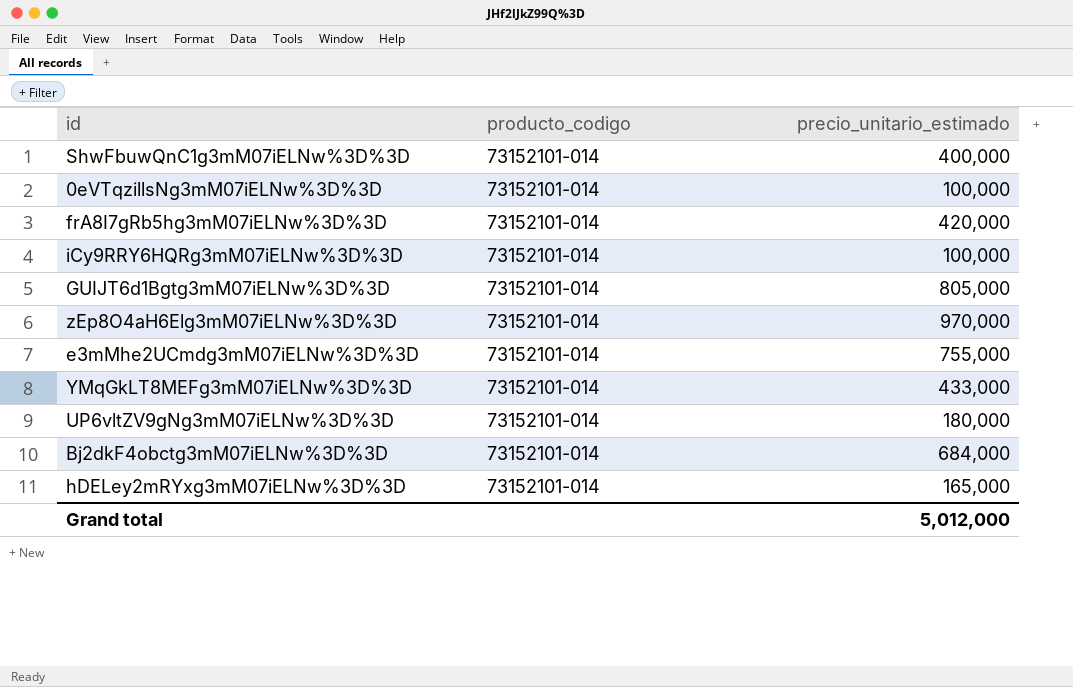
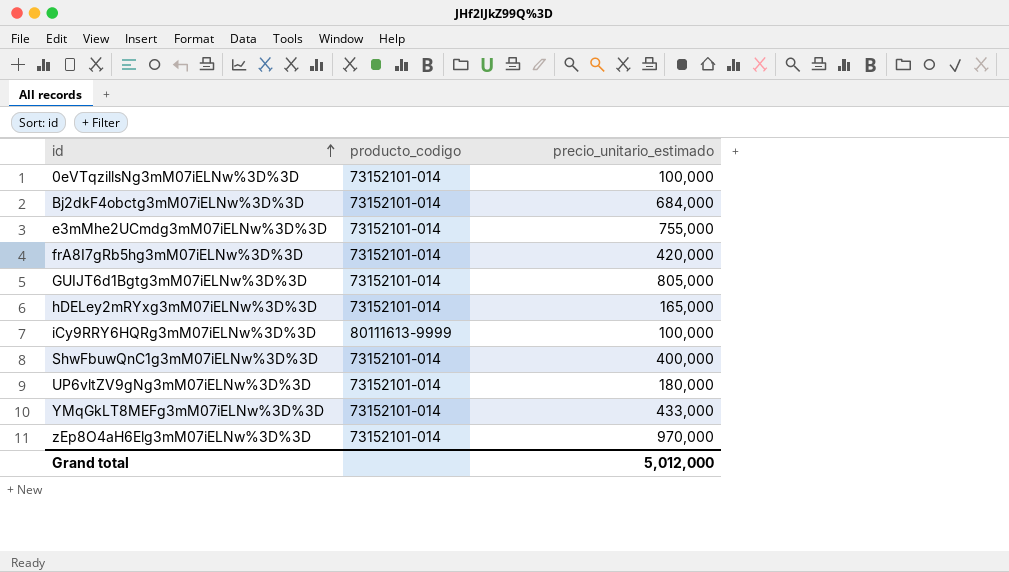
row order: none -> id ascending
iCy9RRY6HQRg3mM07iELNw%3D%3D | producto_codigo: 73152101-014 -> 80111613-9999

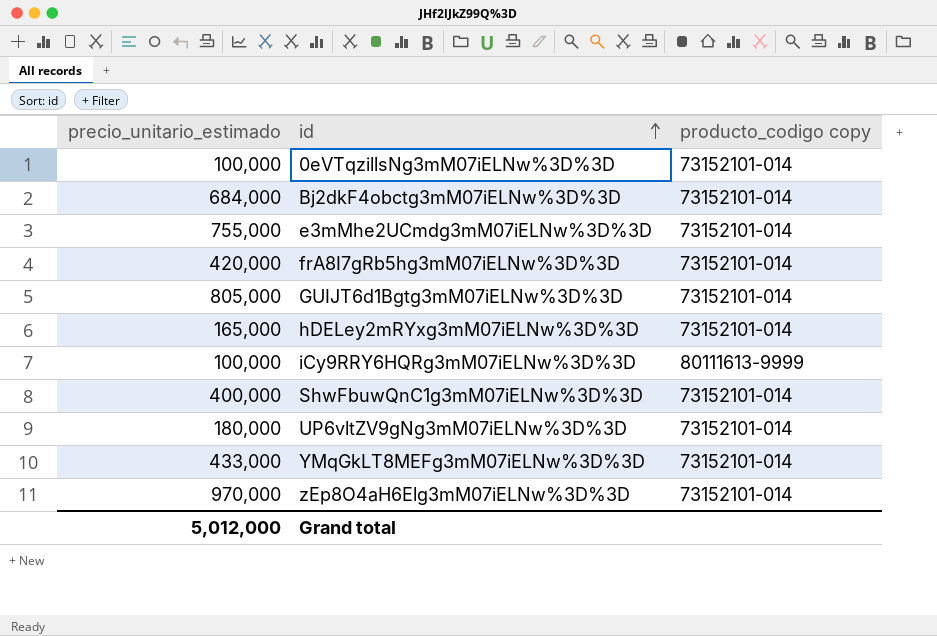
column precio_unitario_estimado | position: 3 -> 1
column name: producto_codigo -> producto_codigo copy

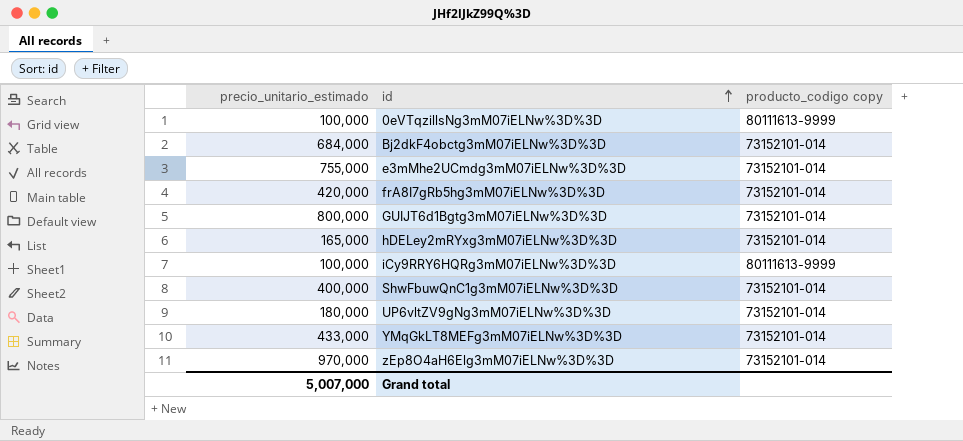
0eVTqzillsNg3mM07iELNw%3D%3D | producto_codigo copy: 73152101-014 -> 80111613-9999
GUIJT6d1Bgtg3mM07iELNw%3D%3D | precio_unitario_estimado: 805,000 -> 800,000
Grand total | precio_unitario_estimado: 5,012,000 -> 5,007,000

